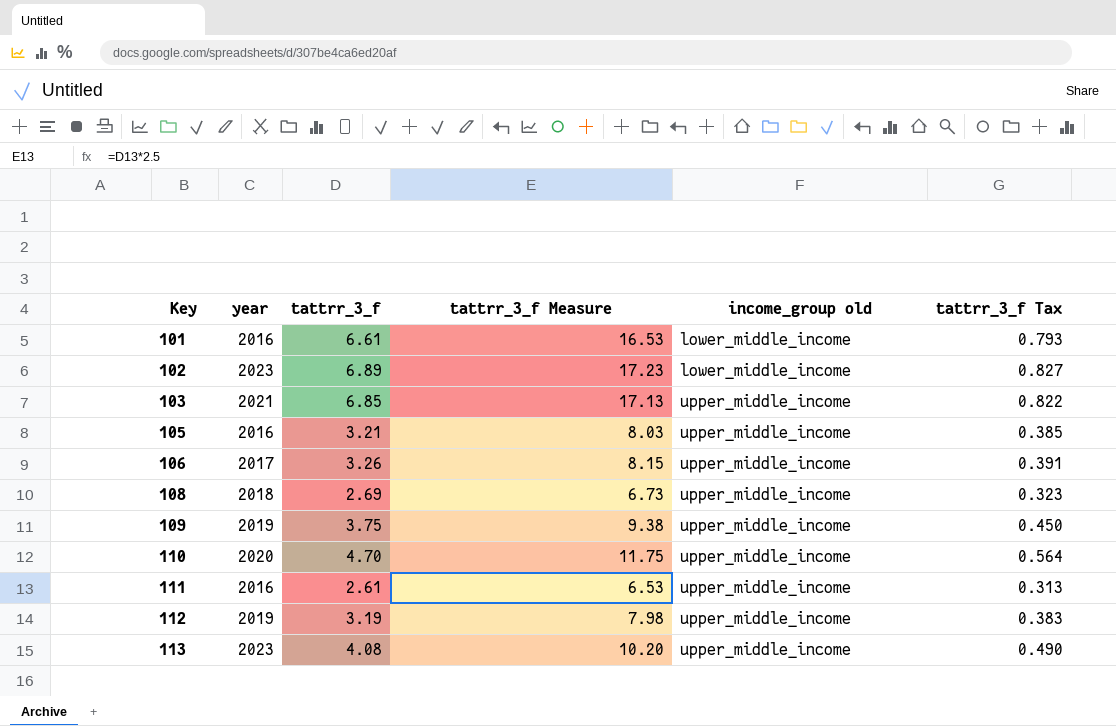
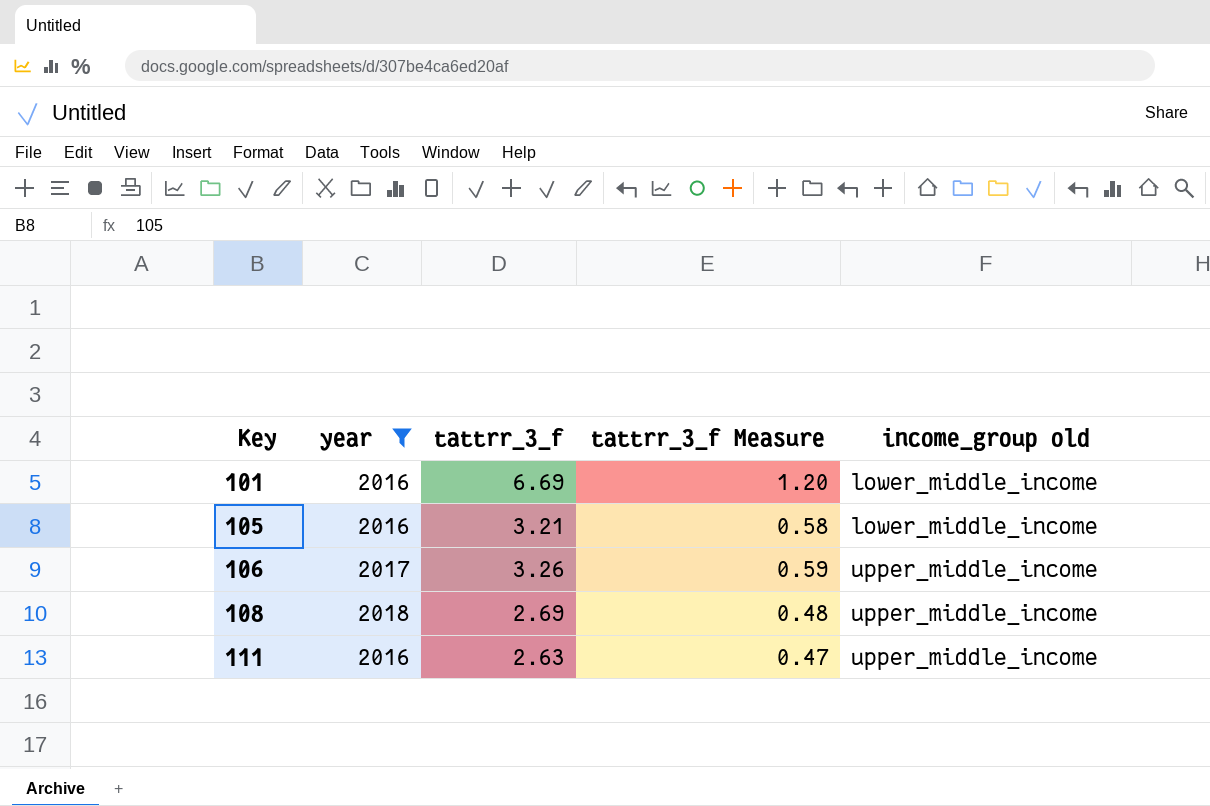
filter: none -> year <= 2018
column tattrr_3_f Tax | formula: [tattrr_3_f] * 0.12 -> none
column tattrr_3_f Measure | formula: [tattrr_3_f] * 2.5 -> [tattrr_3_f] * 0.18
101 | tattrr_3_f: 6.61 -> 6.69
105 | income_group old: upper_middle_income -> lower_middle_income
111 | tattrr_3_f: 2.61 -> 2.63

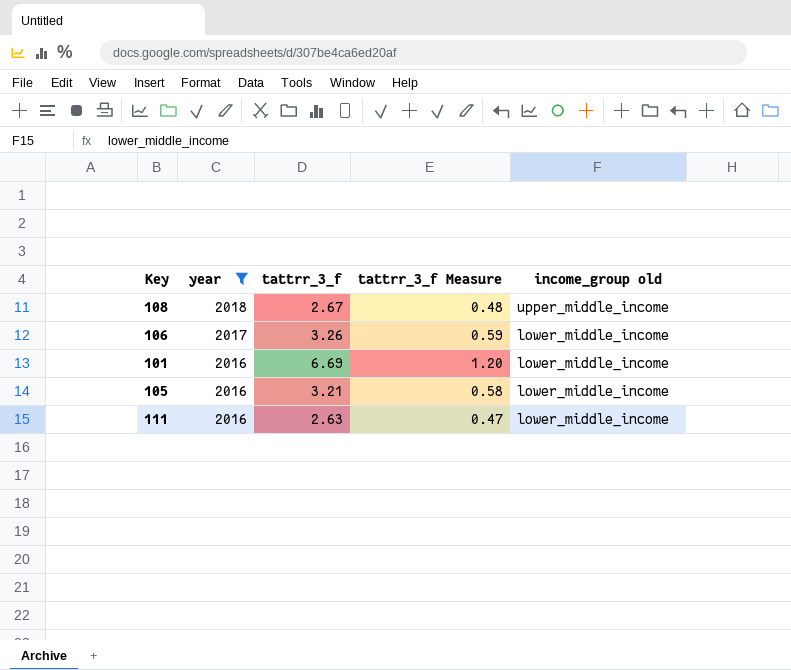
row order: Key ascending -> year descending
108 | tattrr_3_f: 2.69 -> 2.67
106 | income_group old: upper_middle_income -> lower_middle_income
111 | income_group old: upper_middle_income -> lower_middle_income

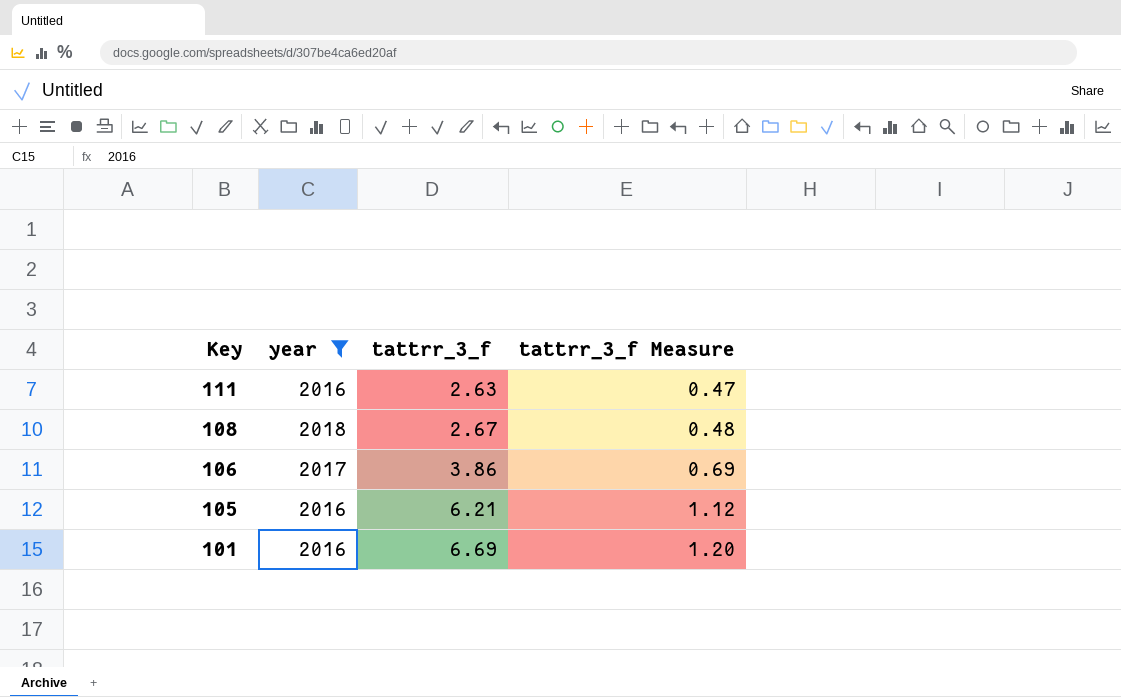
row order: year descending -> Key descending
column income_group old | position: 5 -> none
106 | tattrr_3_f: 3.26 -> 3.86
106 | tattrr_3_f Measure: 0.59 -> 0.69
105 | tattrr_3_f: 3.21 -> 6.21
105 | tattrr_3_f Measure: 0.58 -> 1.12

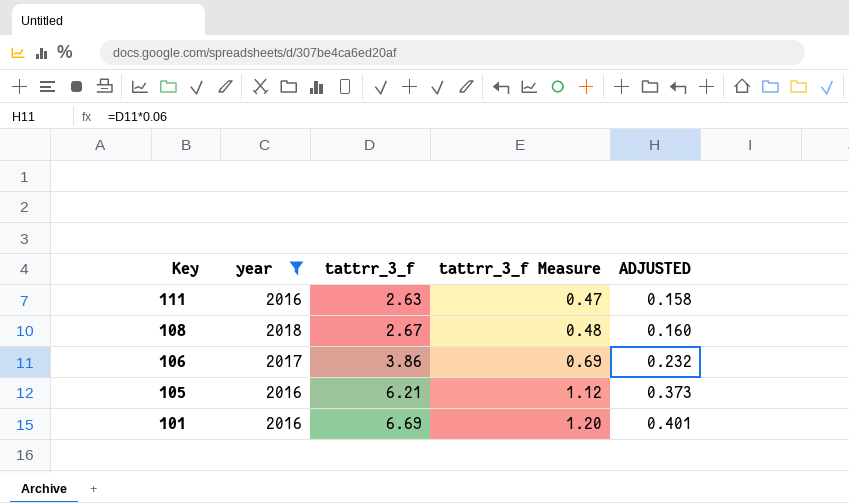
column ADJUSTED | formula: none -> [tattrr_3_f] * 0.06

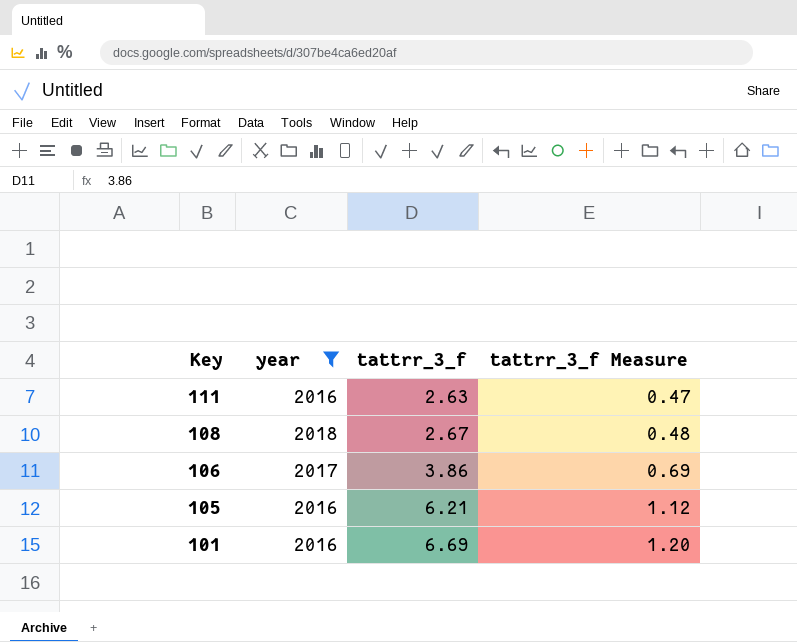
column ADJUSTED | formula: [tattrr_3_f] * 0.06 -> none

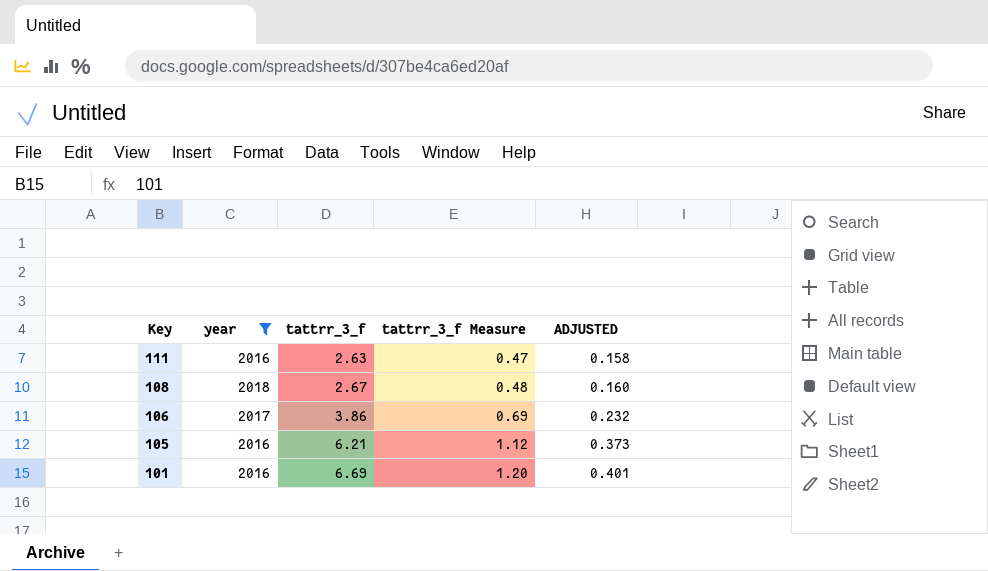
column ADJUSTED | formula: none -> [tattrr_3_f] * 0.06

